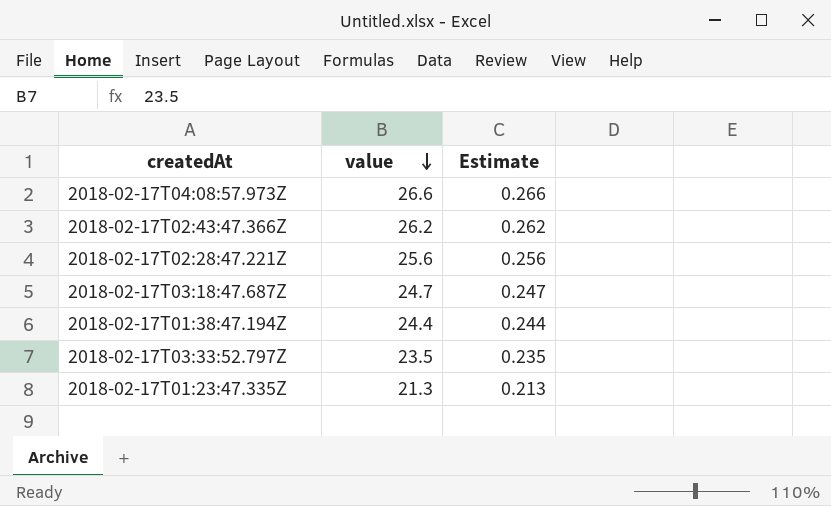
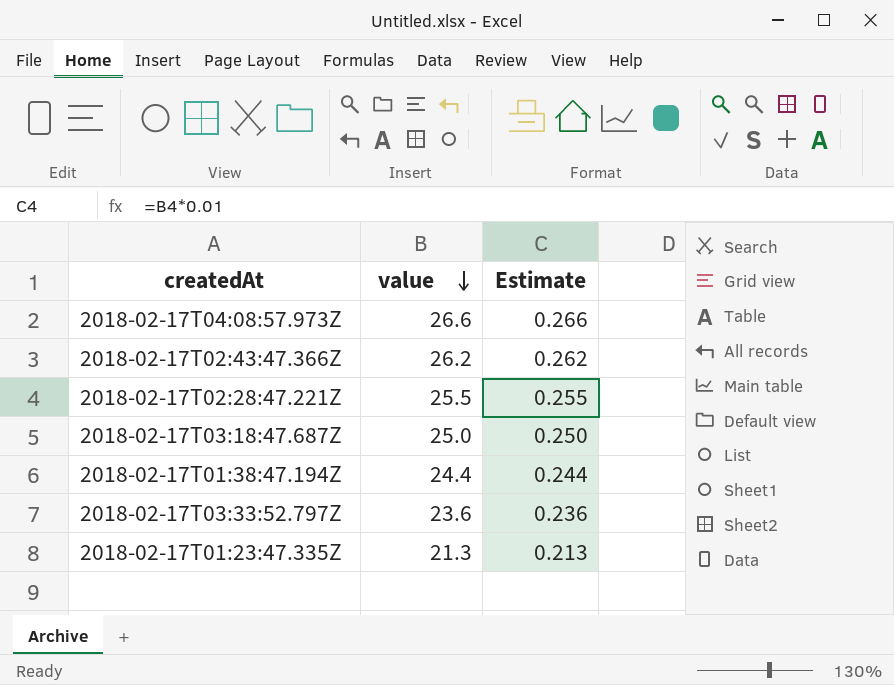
2018-02-17T02:28:47.221Z | value: 25.6 -> 25.5
2018-02-17T02:28:47.221Z | Estimate: 0.256 -> 0.255
2018-02-17T03:18:47.687Z | value: 24.7 -> 25.0
2018-02-17T03:18:47.687Z | Estimate: 0.247 -> 0.250
2018-02-17T03:33:52.797Z | value: 23.5 -> 23.6
2018-02-17T03:33:52.797Z | Estimate: 0.235 -> 0.236

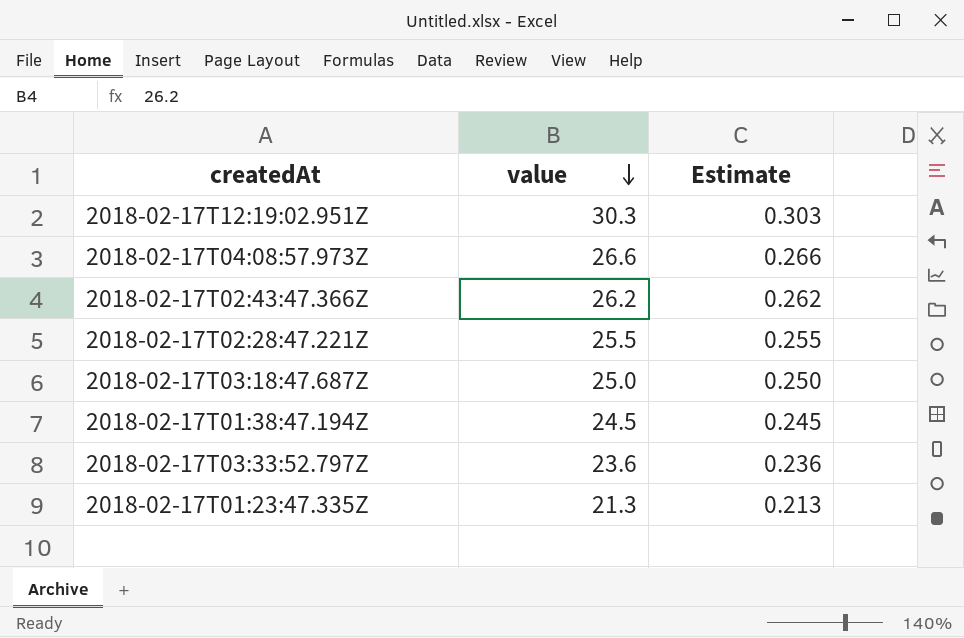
row 2018-02-17T12:19:02.951Z: none -> 30.3 | 0.303
2018-02-17T01:38:47.194Z | value: 24.4 -> 24.5
2018-02-17T01:38:47.194Z | Estimate: 0.244 -> 0.245

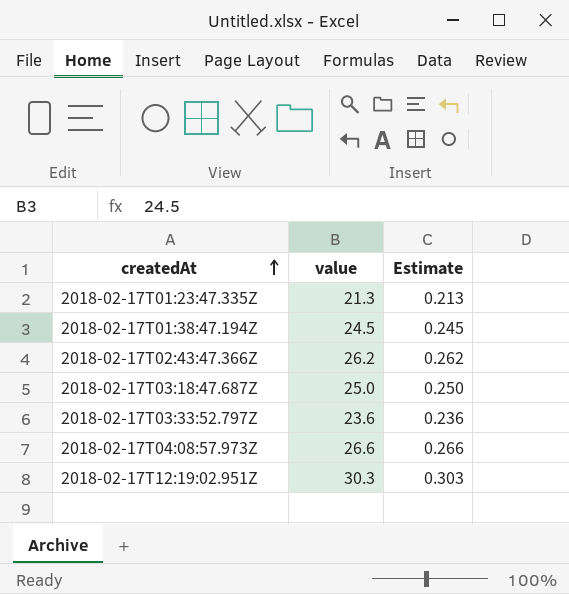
row order: value descending -> createdAt ascending
row 2018-02-17T02:28:47.221Z: 25.5 | 0.255 -> none

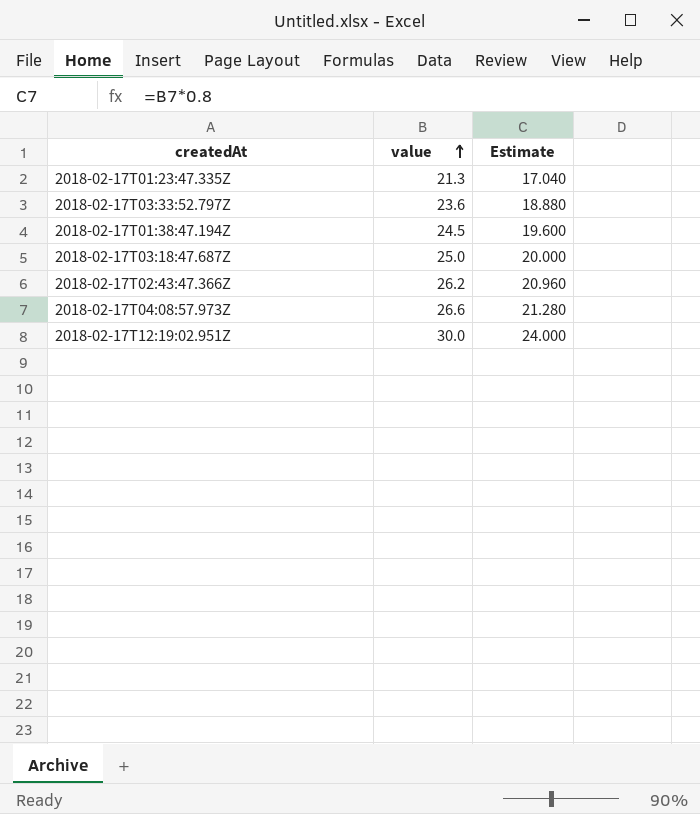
row order: createdAt ascending -> value ascending
column Estimate | formula: [value] * 0.01 -> [value] * 0.8
2018-02-17T12:19:02.951Z | value: 30.3 -> 30.0

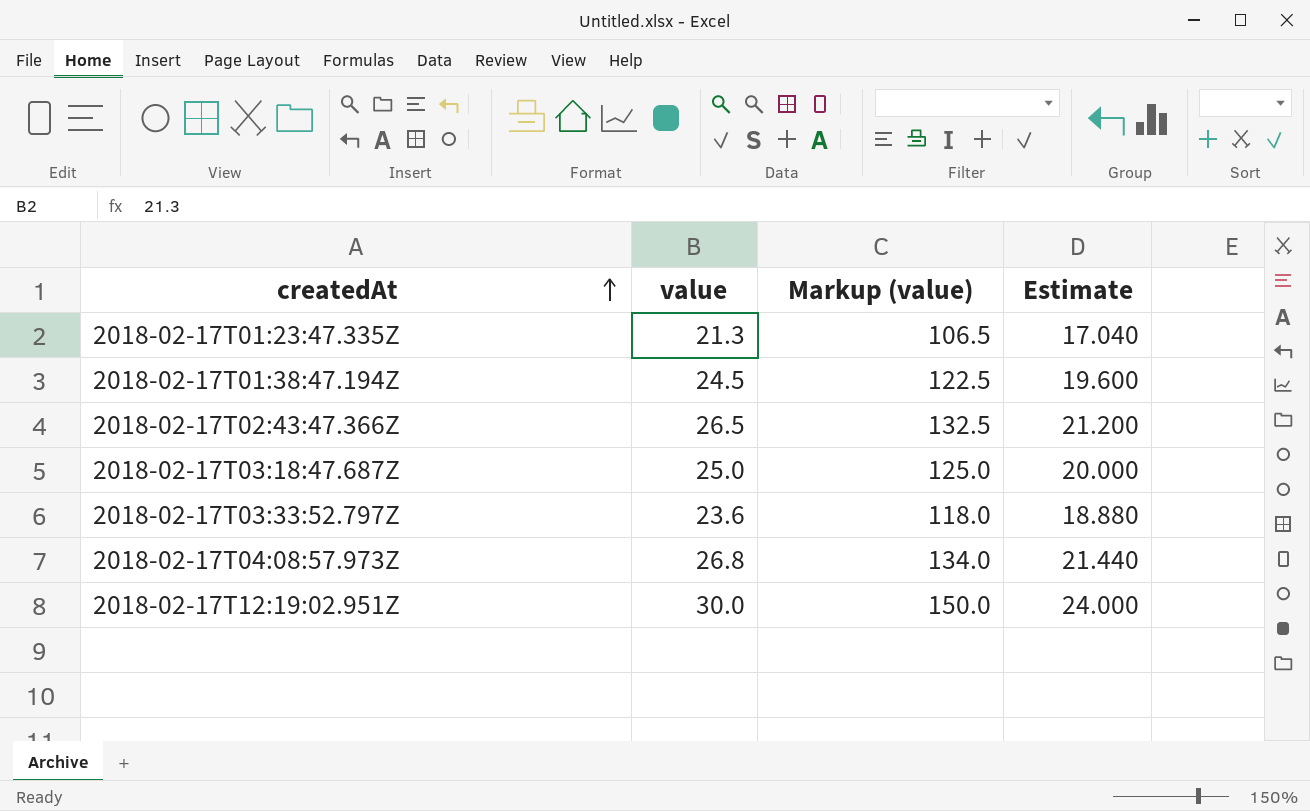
row order: value ascending -> createdAt ascending
column Markup (value) | formula: none -> [value] * 5
2018-02-17T02:43:47.366Z | value: 26.2 -> 26.5
2018-02-17T02:43:47.366Z | Estimate: 20.960 -> 21.200
2018-02-17T04:08:57.973Z | value: 26.6 -> 26.8
2018-02-17T04:08:57.973Z | Estimate: 21.280 -> 21.440

